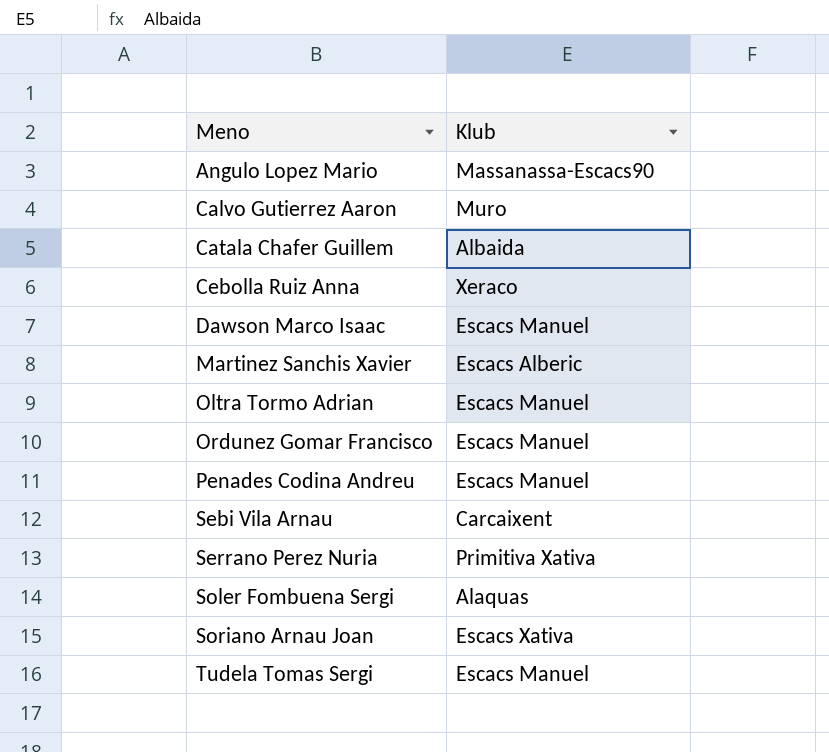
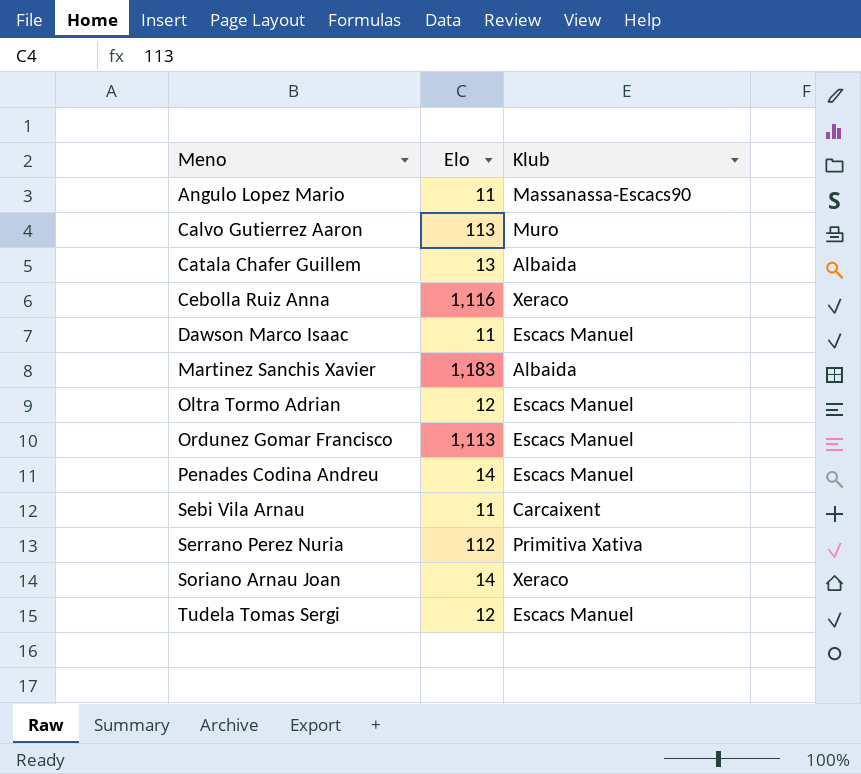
column Elo | position: none -> 2
row Soler Fombuena Sergi: Alaquas -> none
Martinez Sanchis Xavier | Klub: Escacs Alberic -> Albaida
Soriano Arnau Joan | Klub: Escacs Xativa -> Xeraco

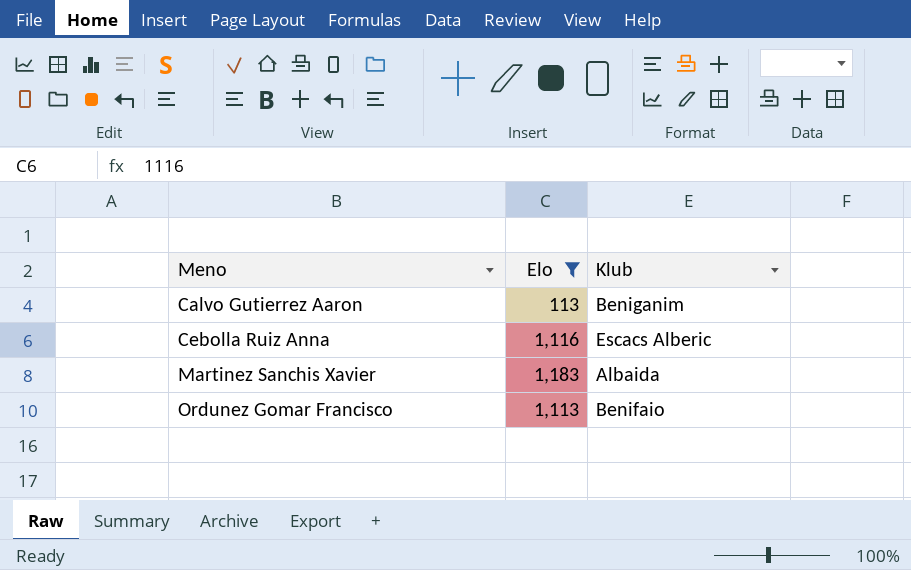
filter: none -> Elo >= 113
Calvo Gutierrez Aaron | Klub: Muro -> Beniganim
Cebolla Ruiz Anna | Klub: Xeraco -> Escacs Alberic
Ordunez Gomar Francisco | Klub: Escacs Manuel -> Benifaio

